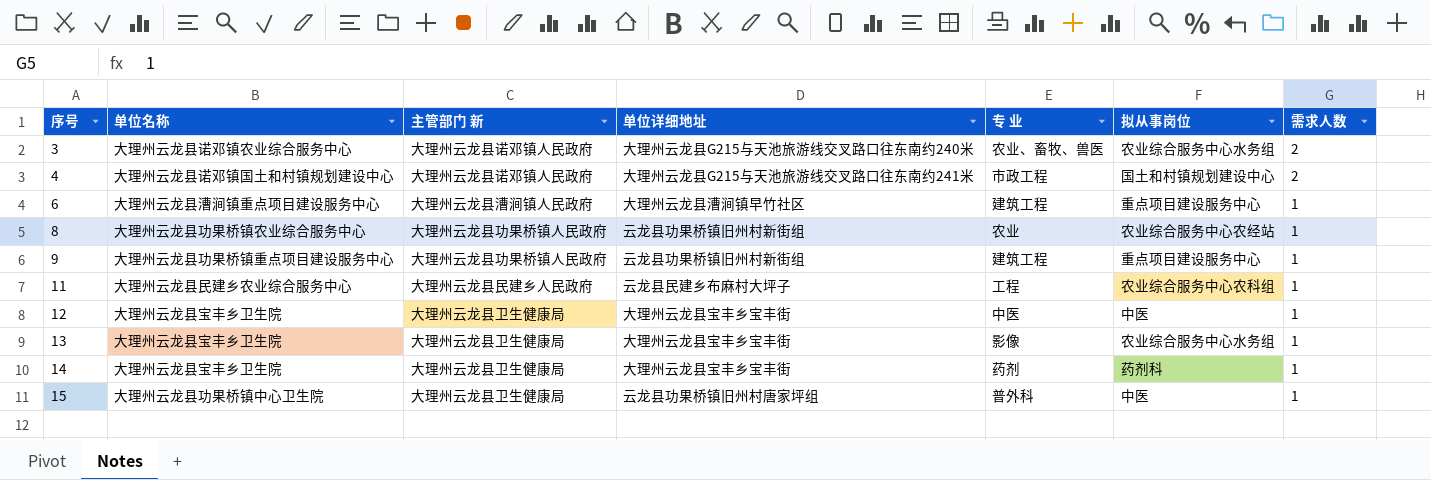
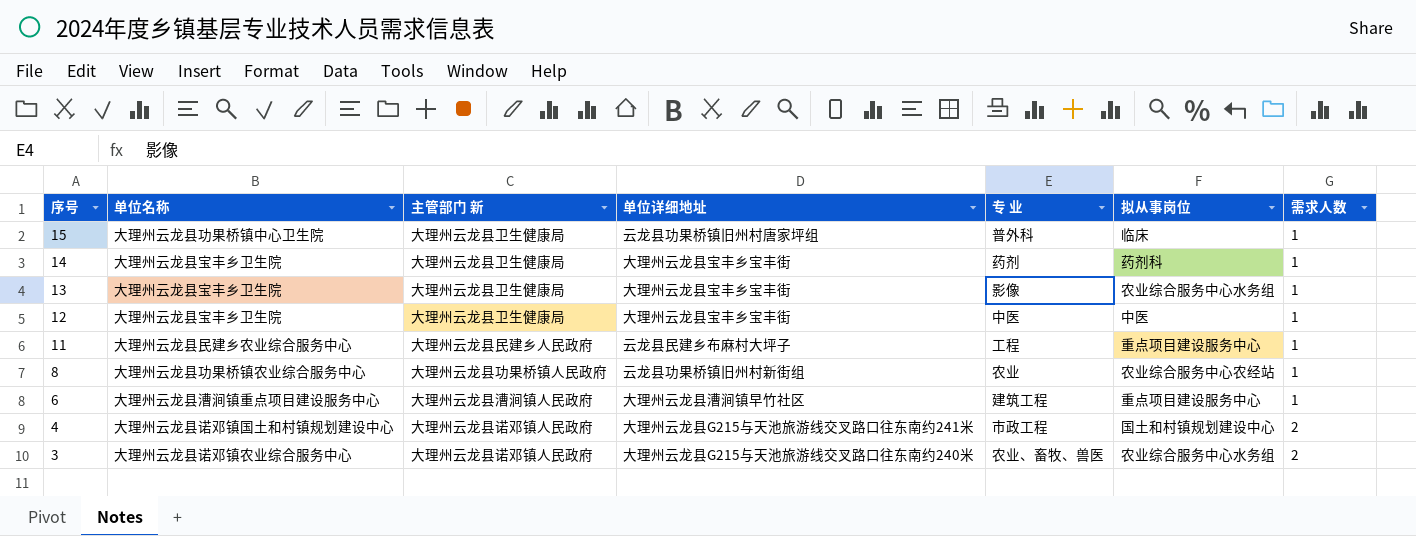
row order: 序号 ascending -> 序号 descending
row 9: 大理州云龙县功果桥镇重点项目建设服务中心 | 大理州云龙县功果桥镇人民政府 | 云龙县功果桥镇旧州村新街组 | 建筑工程 | 重点项目建设服务中心 | 1 -> none
15 | 拟从事岗位: 中医 -> 临床
11 | 拟从事岗位: 农业综合服务中心农科组 -> 重点项目建设服务中心

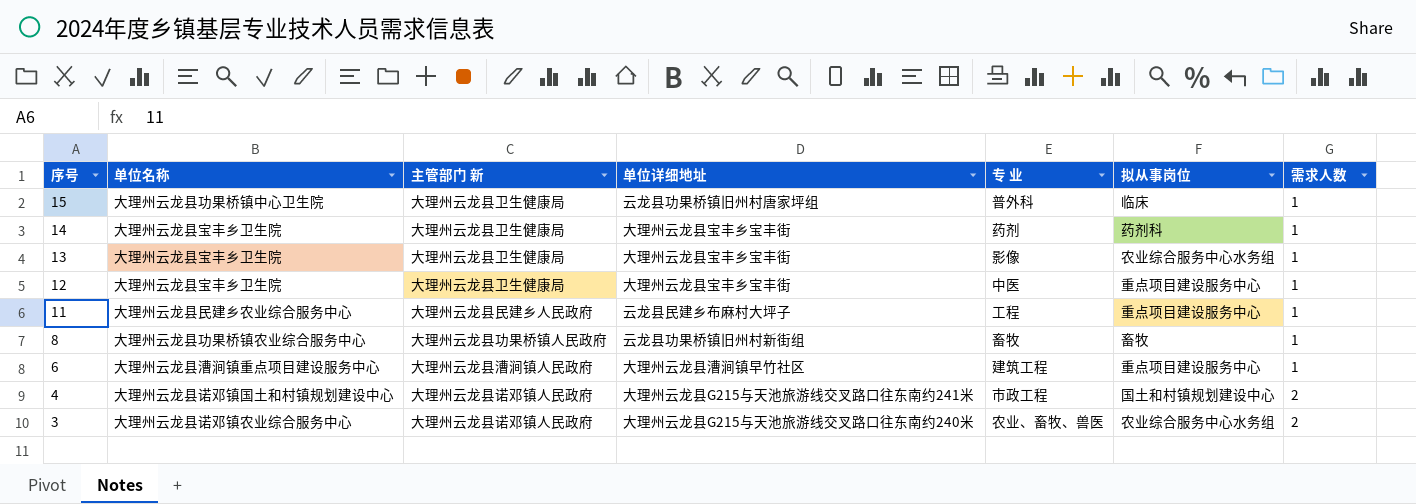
12 | 拟从事岗位: 中医 -> 重点项目建设服务中心
8 | 专 业: 农业 -> 畜牧
8 | 拟从事岗位: 农业综合服务中心农经站 -> 畜牧

